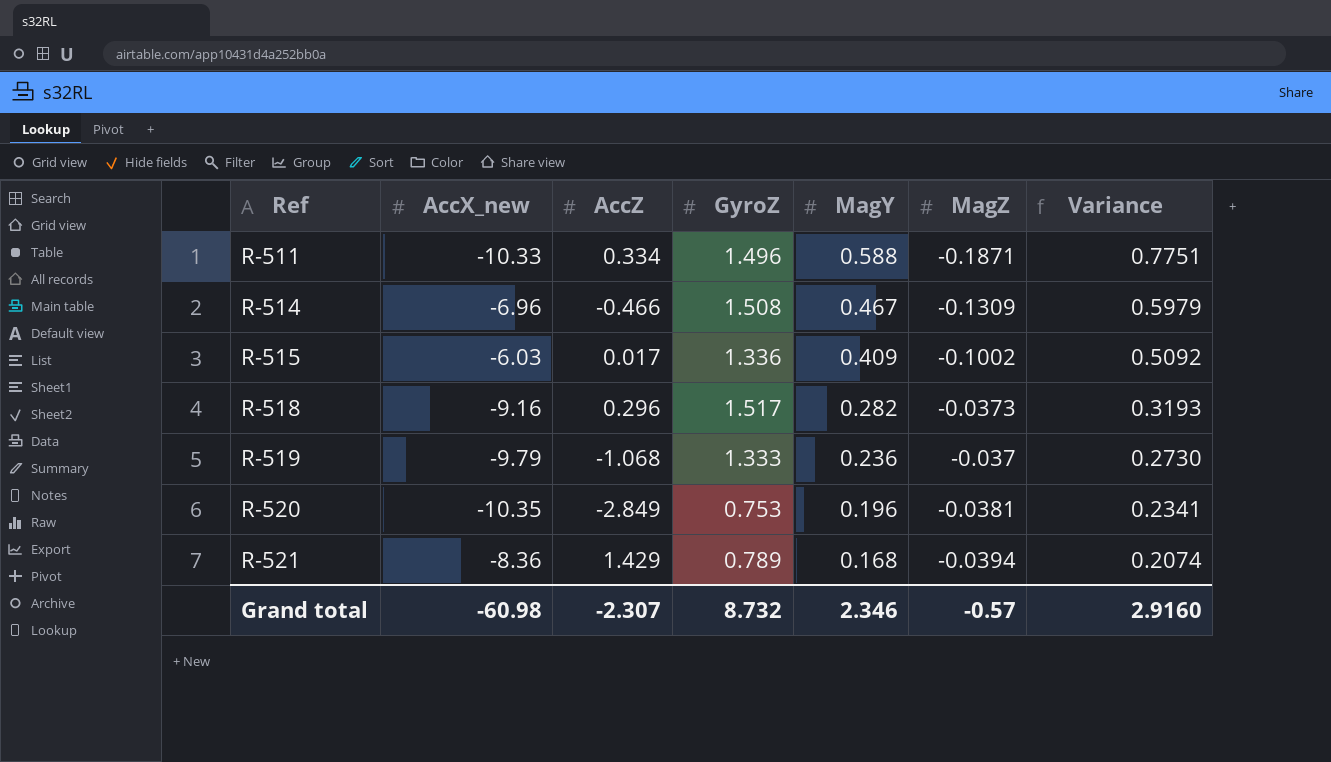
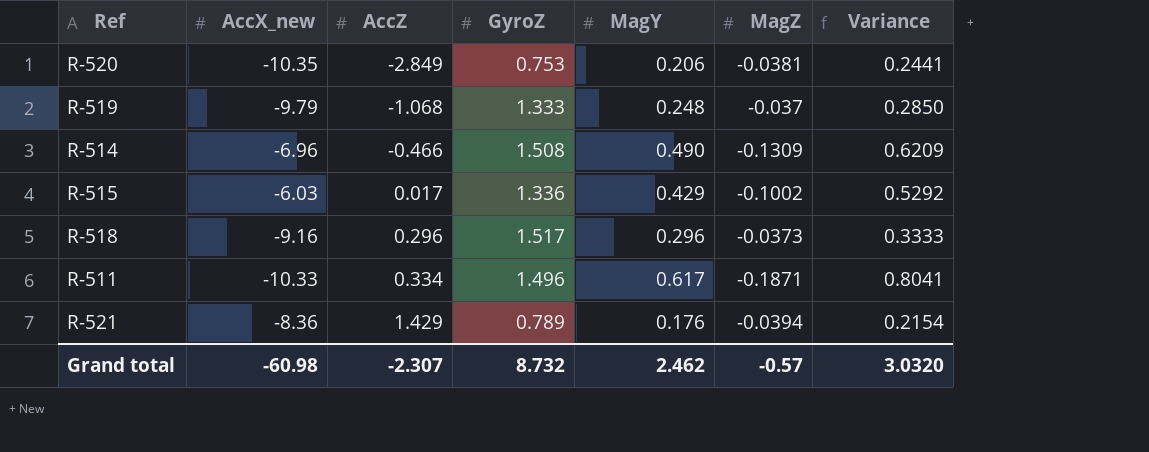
row order: Ref ascending -> AccZ ascending
R-520 | MagY: 0.196 -> 0.206
R-520 | Variance: 0.2341 -> 0.2441
R-519 | MagY: 0.236 -> 0.248
R-519 | Variance: 0.2730 -> 0.2850
R-514 | MagY: 0.467 -> 0.490
R-514 | Variance: 0.5979 -> 0.6209
R-515 | MagY: 0.409 -> 0.429
R-515 | Variance: 0.5092 -> 0.5292
R-518 | MagY: 0.282 -> 0.296
R-518 | Variance: 0.3193 -> 0.3333
R-511 | MagY: 0.588 -> 0.617
R-511 | Variance: 0.7751 -> 0.8041
R-521 | MagY: 0.168 -> 0.176
R-521 | Variance: 0.2074 -> 0.2154
Grand total | MagY: 2.346 -> 2.462
Grand total | Variance: 2.9160 -> 3.0320

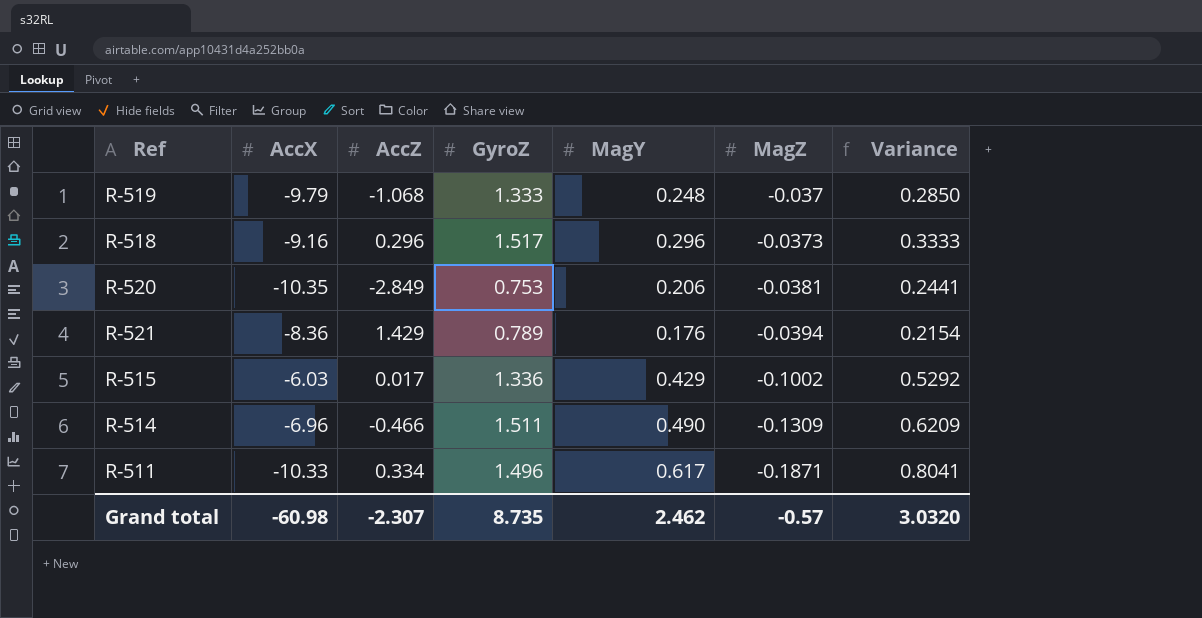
row order: AccZ ascending -> MagZ descending
column name: AccX_new -> AccX
R-514 | GyroZ: 1.508 -> 1.511
Grand total | GyroZ: 8.732 -> 8.735

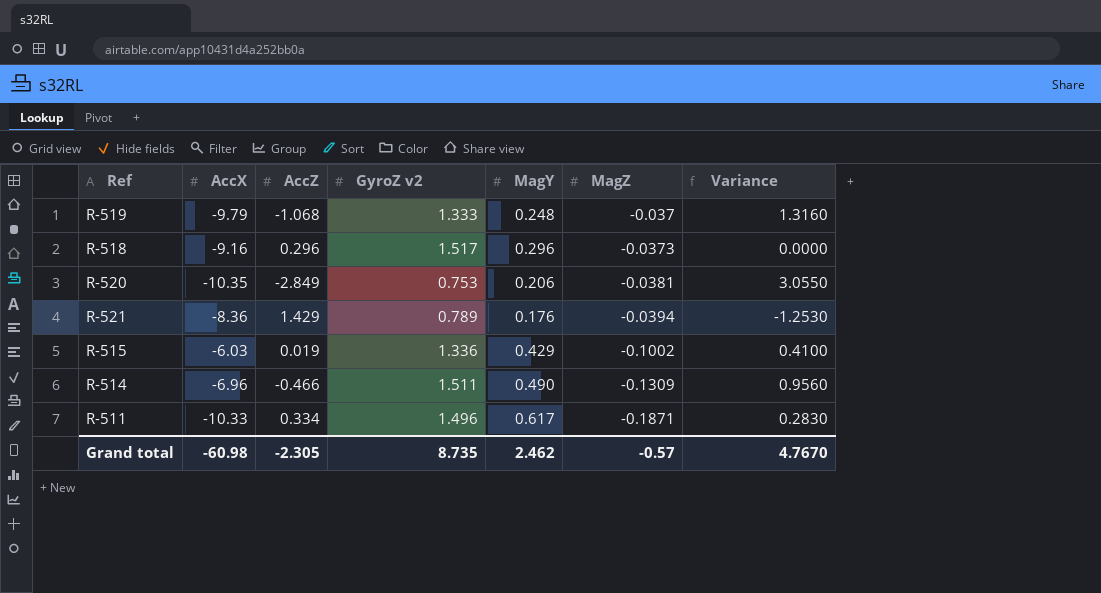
column name: GyroZ -> GyroZ v2
column Variance | formula: [MagY] - [MagZ] -> [MagY] - [AccZ]
R-515 | AccZ: 0.017 -> 0.019
Grand total | AccZ: -2.307 -> -2.305
Grand total | Variance: 3.0320 -> 4.7670

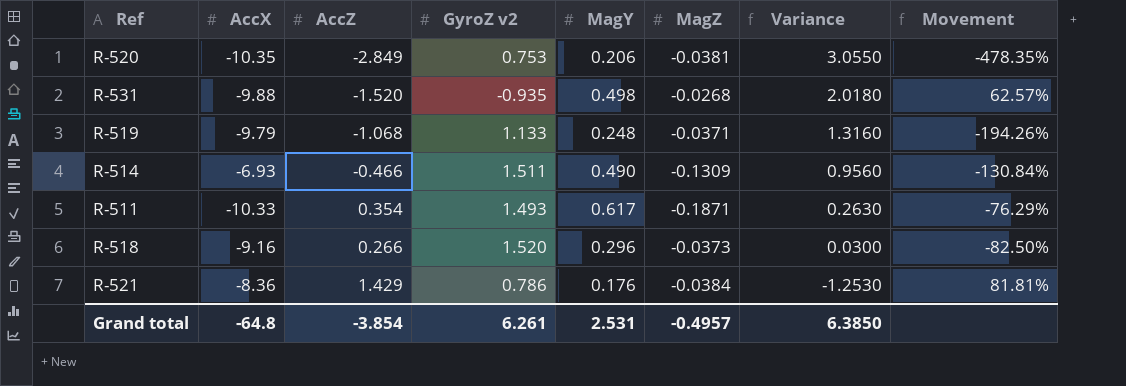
row order: MagZ descending -> Variance descending
column Movement | formula: none -> ([AccZ] - [GyroZ v2]) / [GyroZ v2]
row R-515: -6.03 | 0.019 | 1.336 | 0.429 | -0.1002 | 0.4100 -> none
row R-531: none -> -9.88 | -1.520 | -0.935 | 0.498 | -0.0268 | 2.0180 | 62.57%
R-519 | GyroZ v2: 1.333 -> 1.133
R-519 | MagZ: -0.037 -> -0.0371
R-514 | AccX: -6.96 -> -6.93
R-511 | AccZ: 0.334 -> 0.354
R-511 | GyroZ v2: 1.496 -> 1.493
R-511 | Variance: 0.2830 -> 0.2630
R-518 | AccZ: 0.296 -> 0.266
R-518 | GyroZ v2: 1.517 -> 1.520
R-518 | Variance: 0.0000 -> 0.0300
R-521 | GyroZ v2: 0.789 -> 0.786
R-521 | MagZ: -0.0394 -> -0.0384
Grand total | AccX: -60.98 -> -64.8
Grand total | AccZ: -2.305 -> -3.854
Grand total | GyroZ v2: 8.735 -> 6.261
Grand total | MagY: 2.462 -> 2.531
Grand total | MagZ: -0.57 -> -0.4957
Grand total | Variance: 4.7670 -> 6.3850

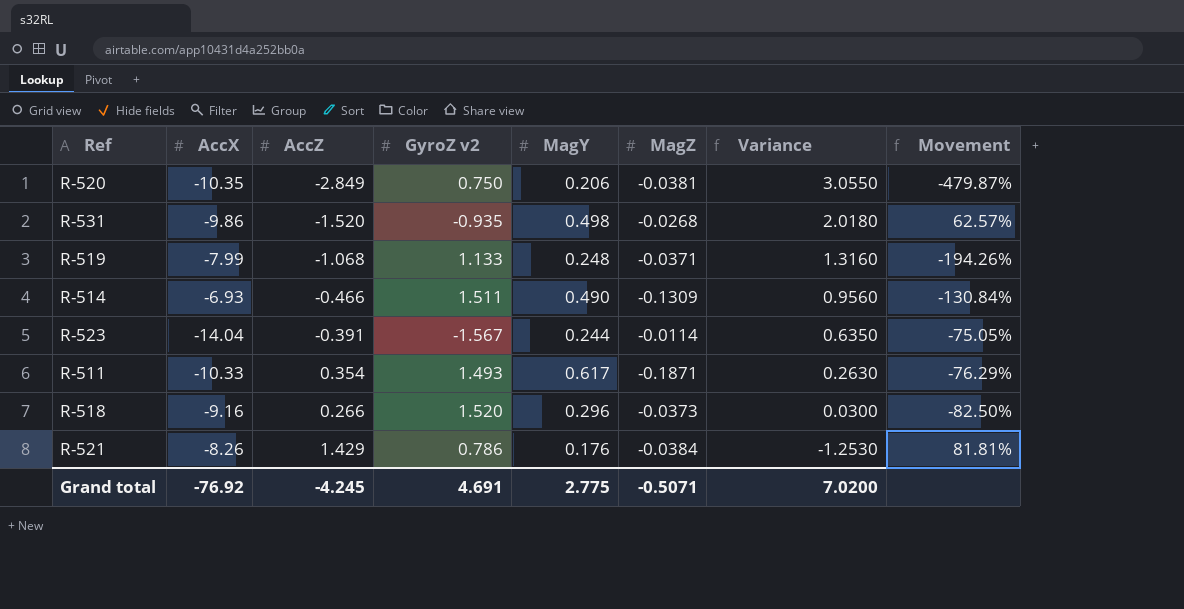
R-520 | GyroZ v2: 0.753 -> 0.750
R-520 | Movement: -478.35% -> -479.87%
R-531 | AccX: -9.88 -> -9.86
R-519 | AccX: -9.79 -> -7.99
row R-523: none -> -14.04 | -0.391 | -1.567 | 0.244 | -0.0114 | 0.6350 | -75.05%
R-521 | AccX: -8.36 -> -8.26
Grand total | AccX: -64.8 -> -76.92
Grand total | AccZ: -3.854 -> -4.245
Grand total | GyroZ v2: 6.261 -> 4.691
Grand total | MagY: 2.531 -> 2.775
Grand total | MagZ: -0.4957 -> -0.5071
Grand total | Variance: 6.3850 -> 7.0200

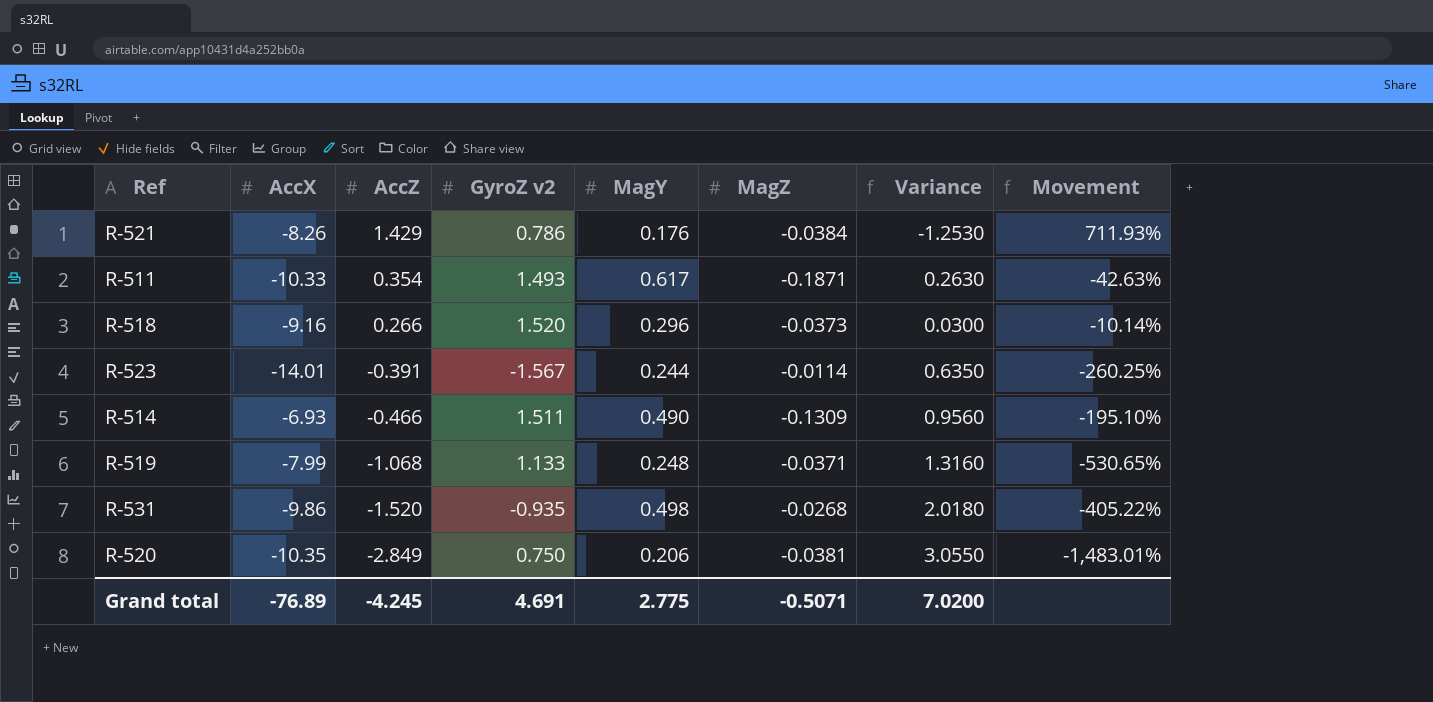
row order: Variance descending -> AccZ descending
column Movement | formula: ([AccZ] - [GyroZ v2]) / [GyroZ v2] -> ([AccZ] - [MagY]) / [MagY]
R-523 | AccX: -14.04 -> -14.01
Grand total | AccX: -76.92 -> -76.89

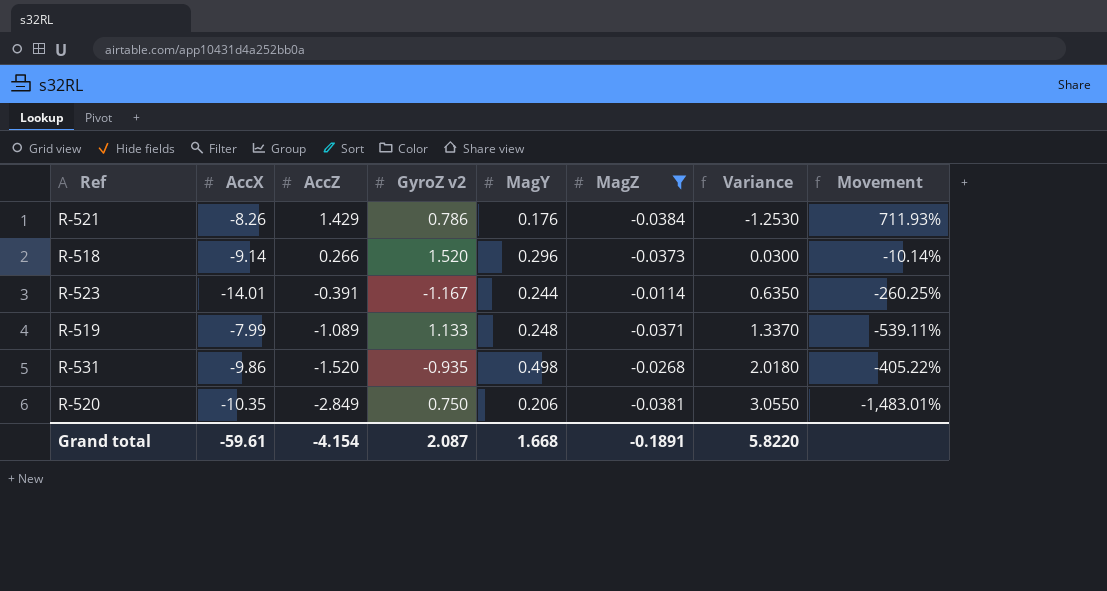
filter: none -> MagZ >= -0.0384
R-518 | AccX: -9.16 -> -9.14
R-523 | GyroZ v2: -1.567 -> -1.167
R-519 | AccZ: -1.068 -> -1.089
R-519 | Variance: 1.3160 -> 1.3370
R-519 | Movement: -530.65% -> -539.11%
Grand total | AccX: -76.89 -> -59.61
Grand total | AccZ: -4.245 -> -4.154
Grand total | GyroZ v2: 4.691 -> 2.087
Grand total | MagY: 2.775 -> 1.668
Grand total | MagZ: -0.5071 -> -0.1891
Grand total | Variance: 7.0200 -> 5.8220

